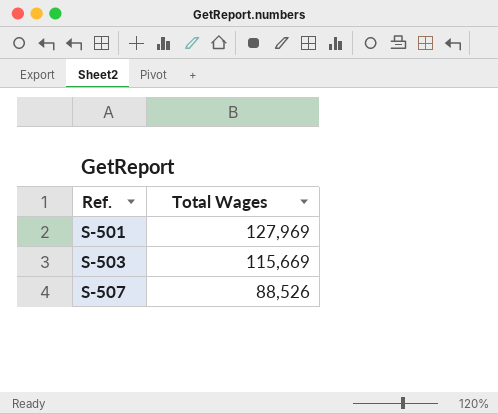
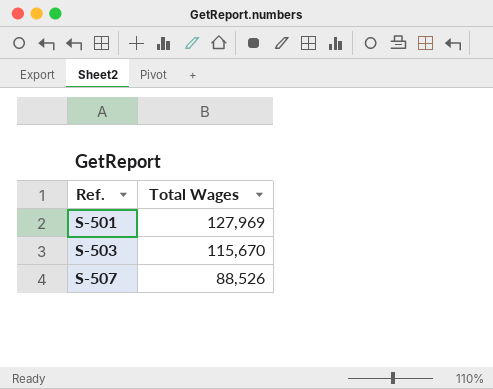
S-503 | Total Wages: 115,669 -> 115,670

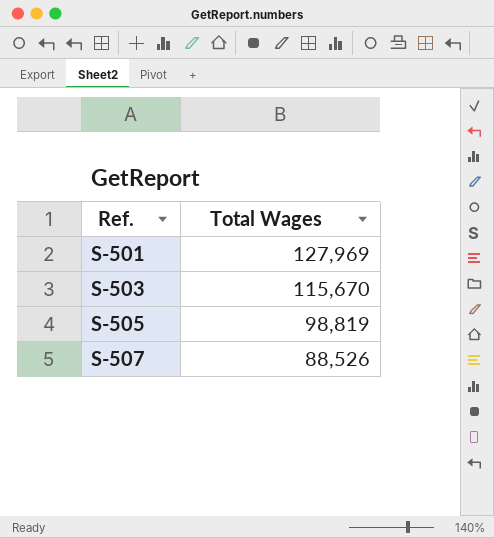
row S-505: none -> 98,819

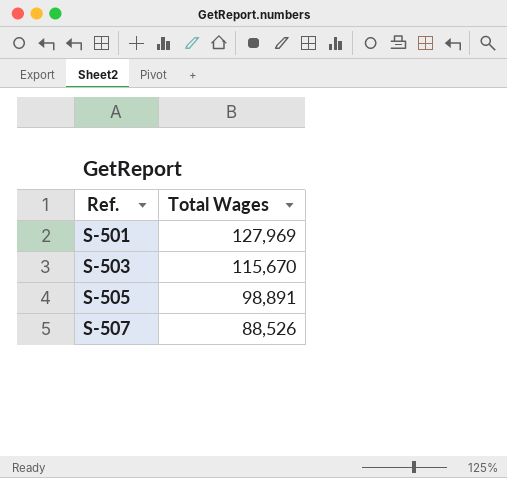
S-505 | Total Wages: 98,819 -> 98,891

